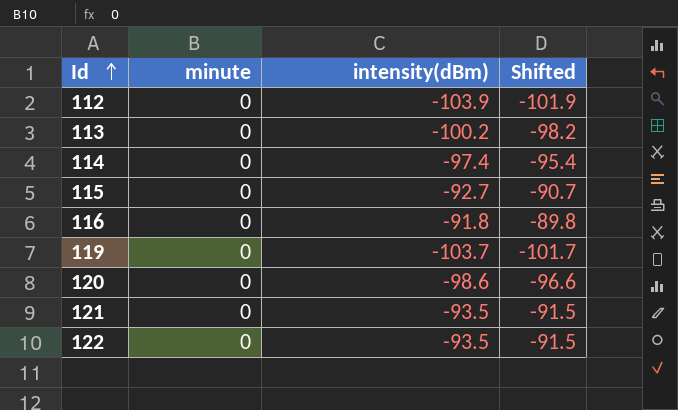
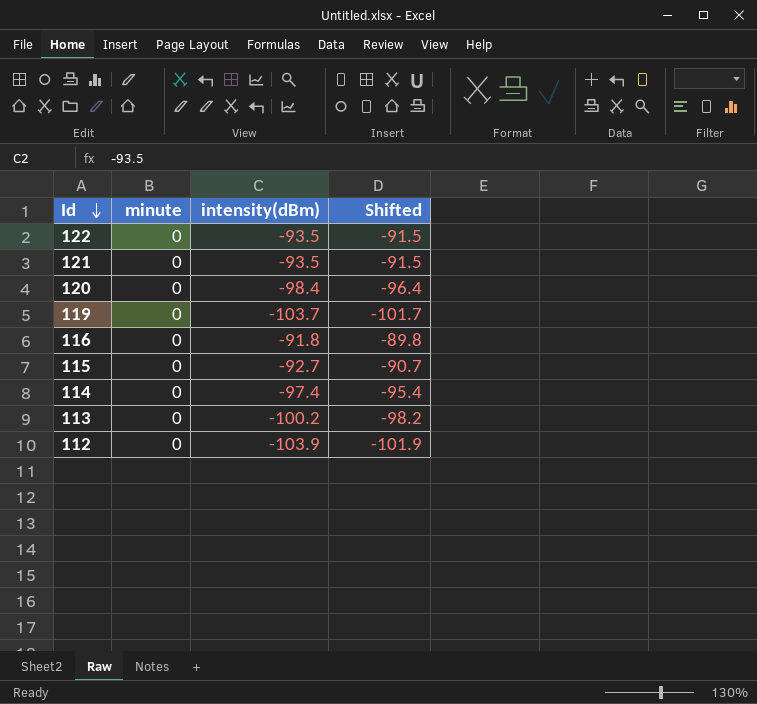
row order: Id ascending -> Id descending
120 | intensity(dBm): -98.6 -> -98.4
120 | Shifted: -96.6 -> -96.4

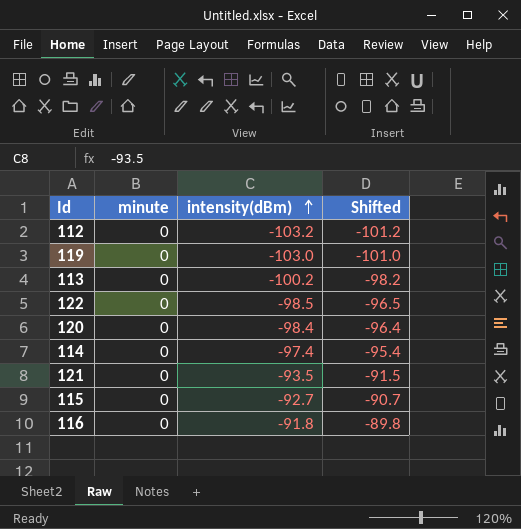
row order: Id descending -> intensity(dBm) ascending
112 | intensity(dBm): -103.9 -> -103.2
112 | Shifted: -101.9 -> -101.2
119 | intensity(dBm): -103.7 -> -103.0
119 | Shifted: -101.7 -> -101.0
122 | intensity(dBm): -93.5 -> -98.5
122 | Shifted: -91.5 -> -96.5

